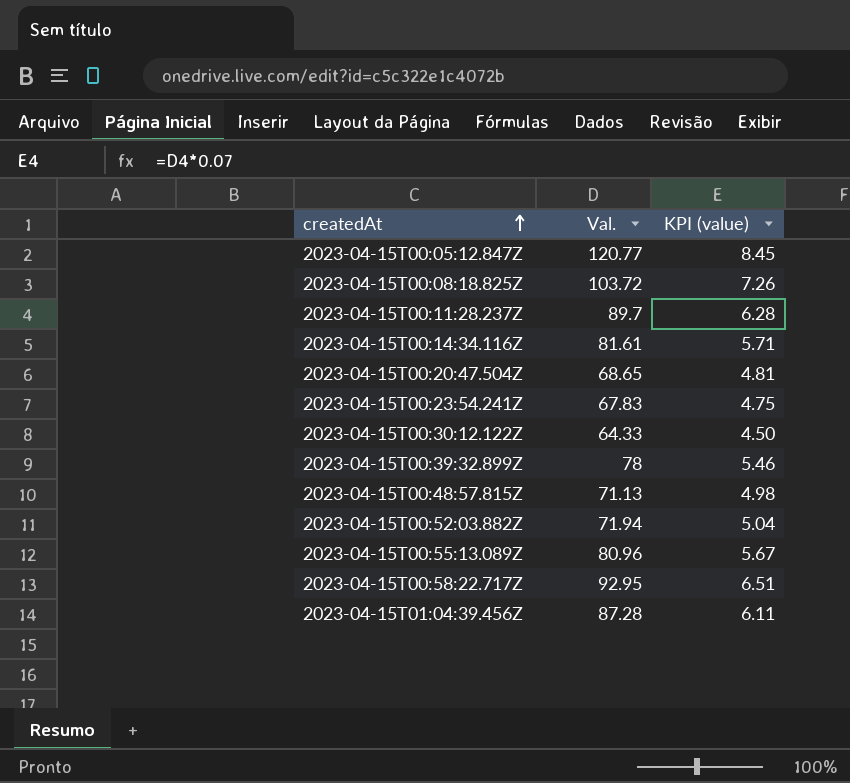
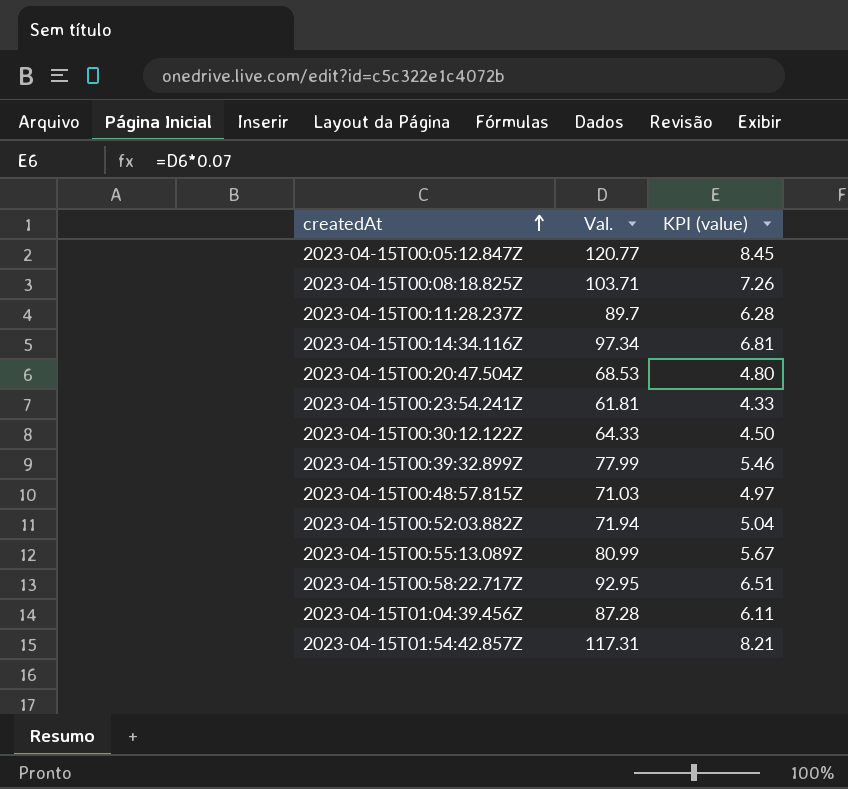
2023-04-15T00:08:18.825Z | Val.: 103.72 -> 103.71
2023-04-15T00:14:34.116Z | Val.: 81.61 -> 97.34
2023-04-15T00:14:34.116Z | KPI (value): 5.71 -> 6.81
2023-04-15T00:20:47.504Z | Val.: 68.65 -> 68.53
2023-04-15T00:20:47.504Z | KPI (value): 4.81 -> 4.80
2023-04-15T00:23:54.241Z | Val.: 67.83 -> 61.81
2023-04-15T00:23:54.241Z | KPI (value): 4.75 -> 4.33
2023-04-15T00:39:32.899Z | Val.: 78 -> 77.99
2023-04-15T00:48:57.815Z | Val.: 71.13 -> 71.03
2023-04-15T00:48:57.815Z | KPI (value): 4.98 -> 4.97
2023-04-15T00:55:13.089Z | Val.: 80.96 -> 80.99
row 2023-04-15T01:54:42.857Z: none -> 117.31 | 8.21

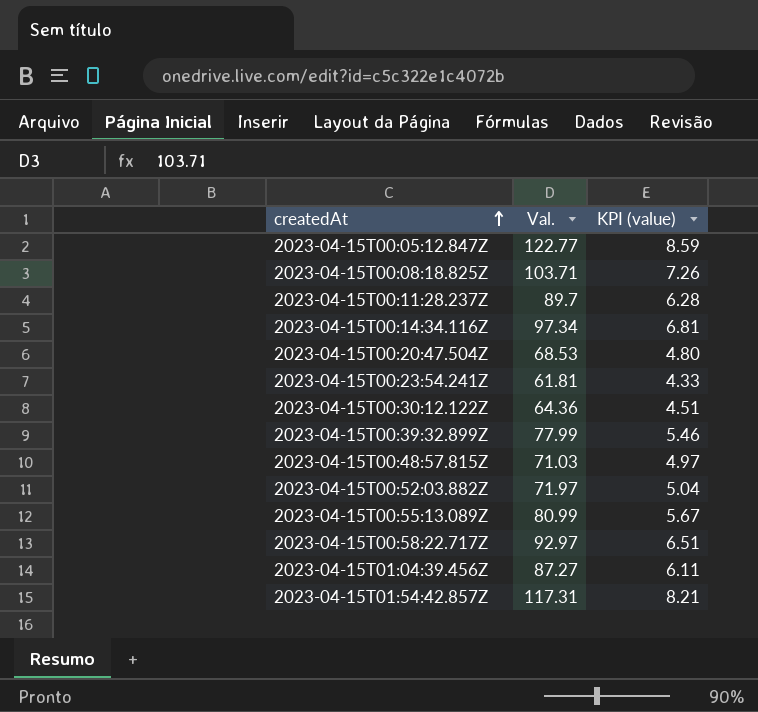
2023-04-15T00:05:12.847Z | Val.: 120.77 -> 122.77
2023-04-15T00:05:12.847Z | KPI (value): 8.45 -> 8.59
2023-04-15T00:30:12.122Z | Val.: 64.33 -> 64.36
2023-04-15T00:30:12.122Z | KPI (value): 4.50 -> 4.51
2023-04-15T00:52:03.882Z | Val.: 71.94 -> 71.97
2023-04-15T00:58:22.717Z | Val.: 92.95 -> 92.97
2023-04-15T01:04:39.456Z | Val.: 87.28 -> 87.27

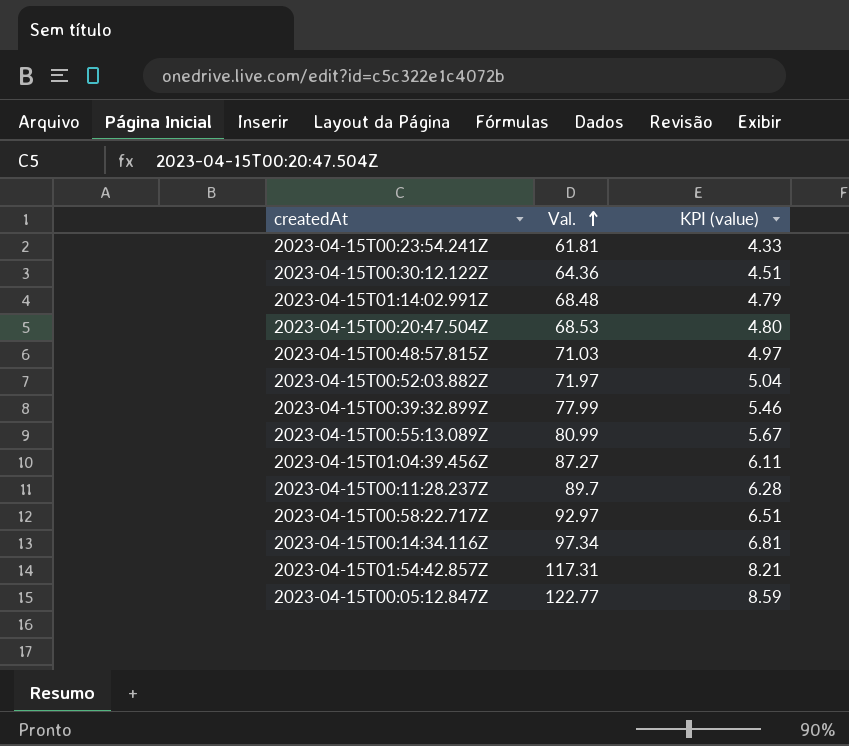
row order: createdAt ascending -> Val. ascending
row 2023-04-15T00:08:18.825Z: 103.71 | 7.26 -> none
row 2023-04-15T01:14:02.991Z: none -> 68.48 | 4.79

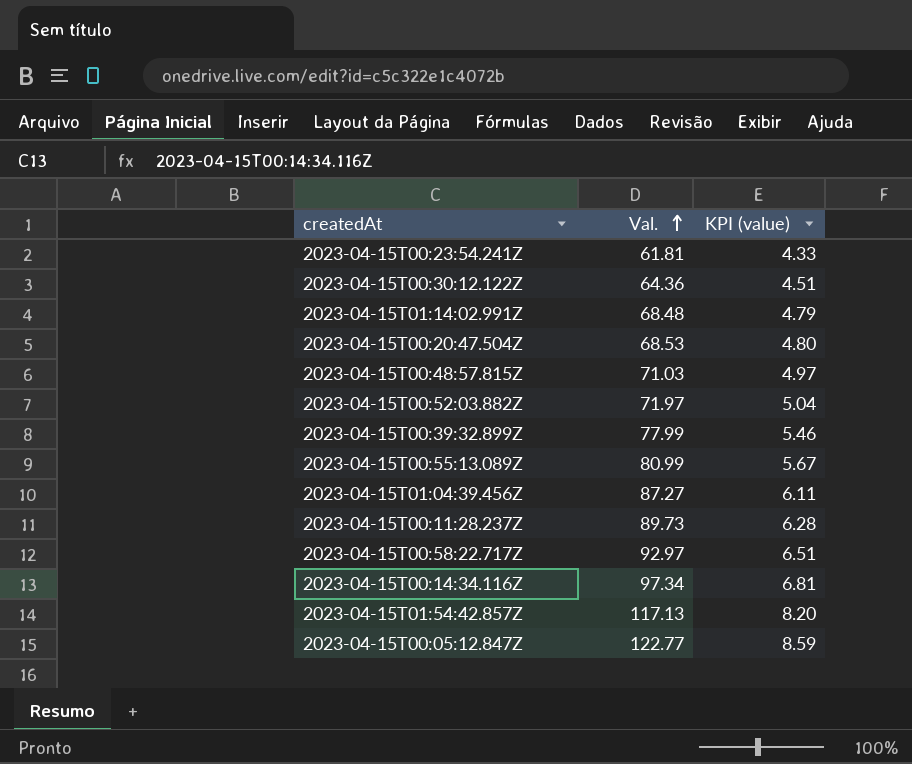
2023-04-15T00:11:28.237Z | Val.: 89.7 -> 89.73
2023-04-15T01:54:42.857Z | Val.: 117.31 -> 117.13
2023-04-15T01:54:42.857Z | KPI (value): 8.21 -> 8.20

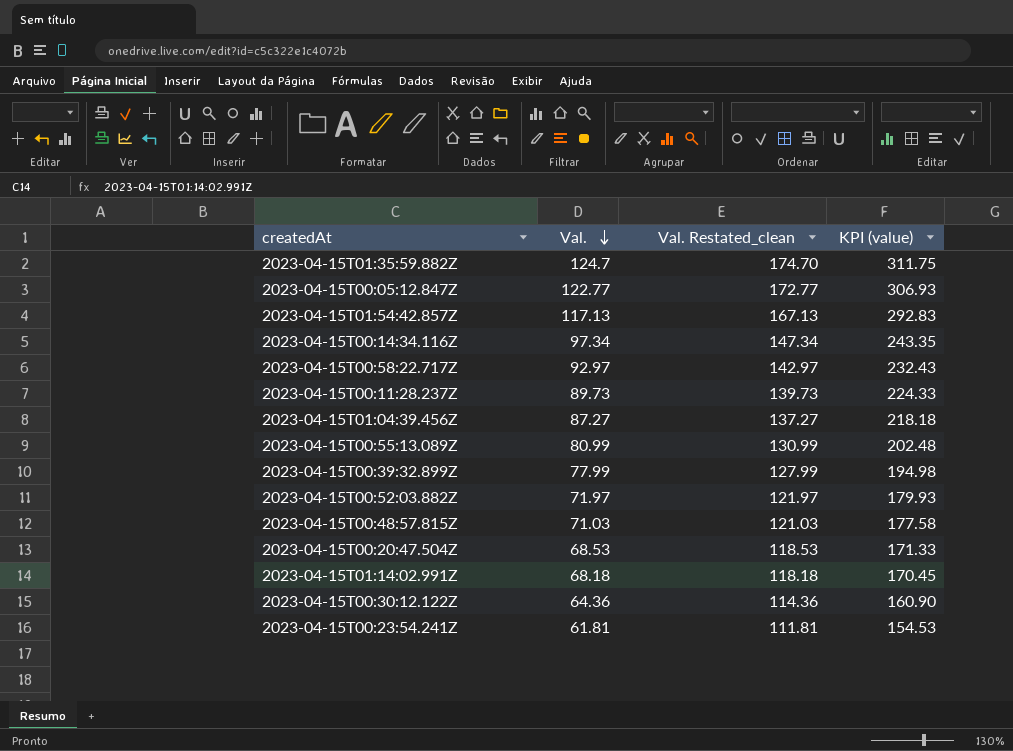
row order: Val. ascending -> Val. descending
column Val. Restated_clean | formula: none -> [Val.] + 50
column KPI (value) | formula: [Val.] * 0.07 -> [Val.] * 2.5
row 2023-04-15T01:35:59.882Z: none -> 124.7 | 174.70 | 311.75
2023-04-15T01:14:02.991Z | Val.: 68.48 -> 68.18

